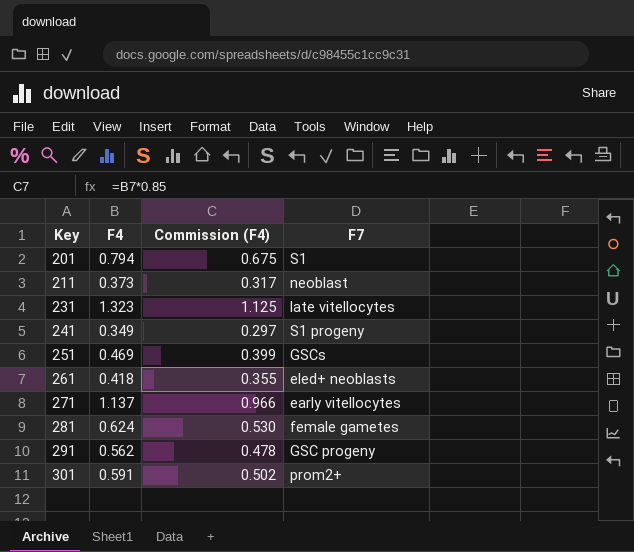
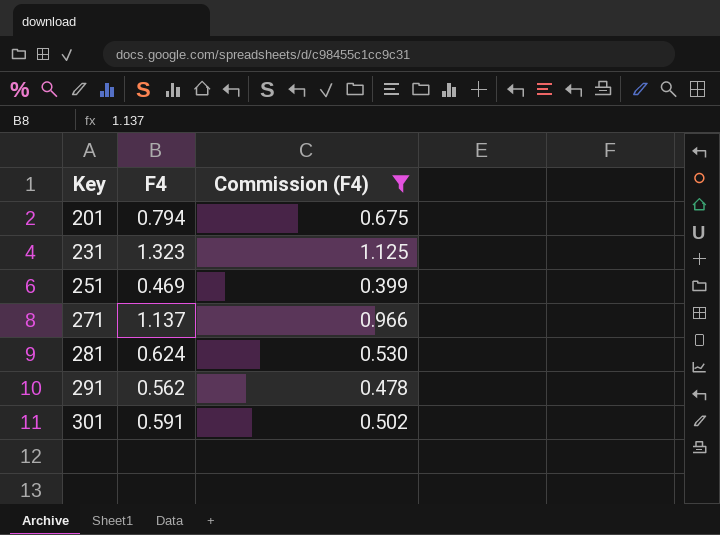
filter: none -> Commission (F4) >= 0.399
column F7 | position: 4 -> none

